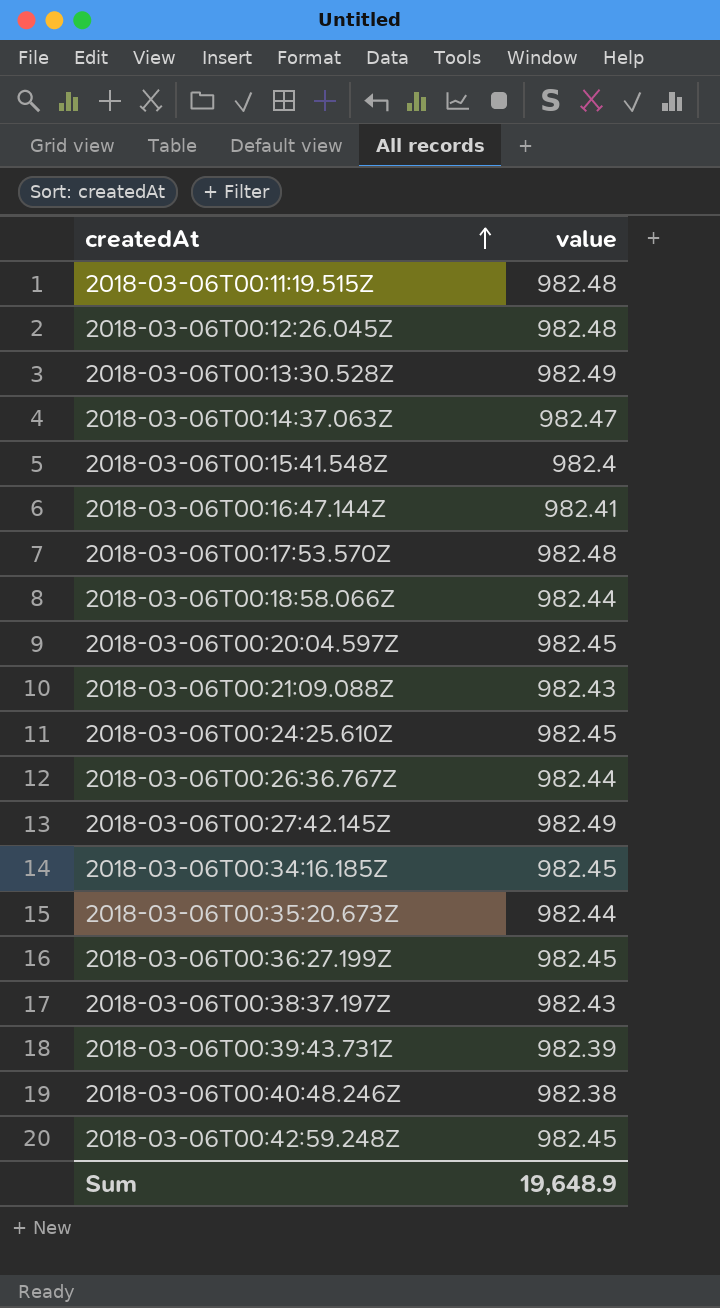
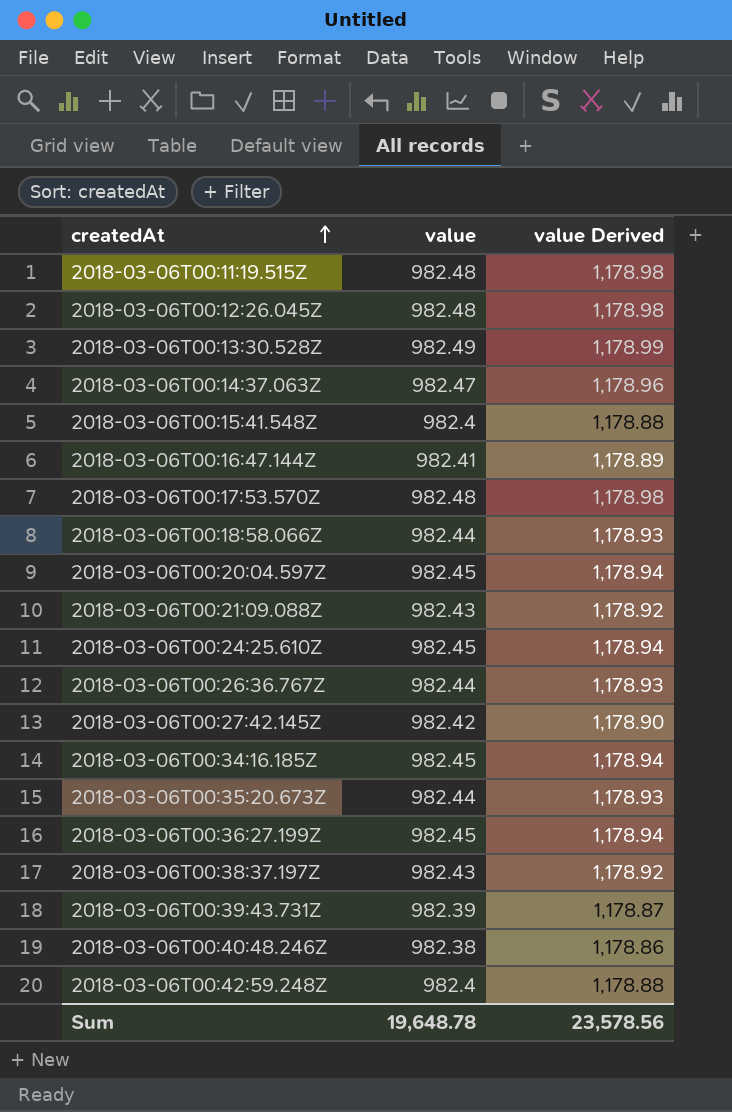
column value Derived | formula: none -> [value] * 1.2
2018-03-06T00:27:42.145Z | value: 982.49 -> 982.42
2018-03-06T00:42:59.248Z | value: 982.45 -> 982.4
Sum | value: 19,648.9 -> 19,648.78

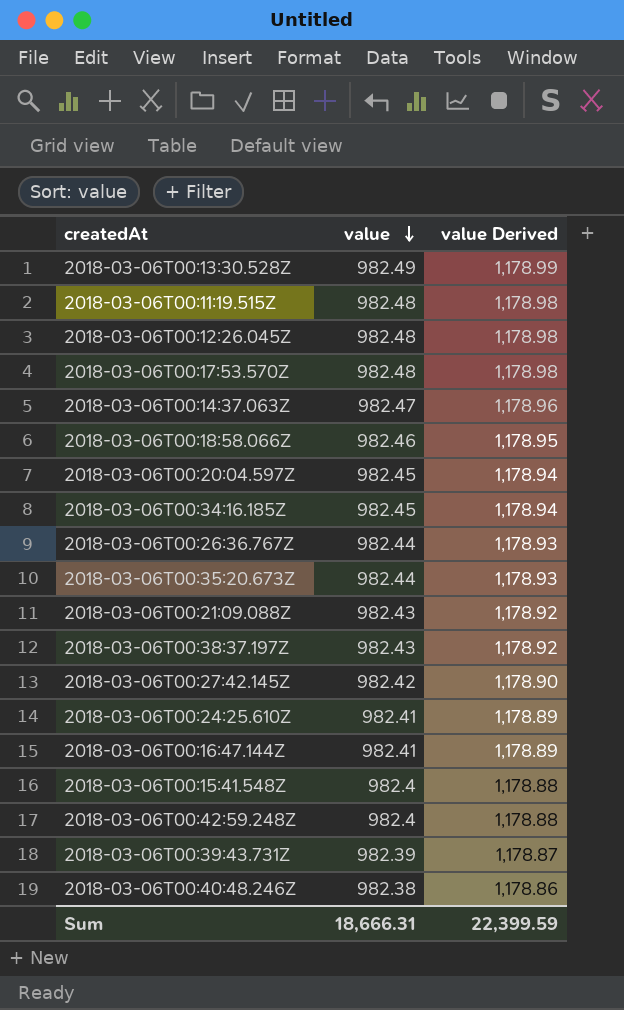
row order: createdAt ascending -> value descending
row 2018-03-06T00:36:27.199Z: 982.45 | 1,178.94 -> none
2018-03-06T00:18:58.066Z | value: 982.44 -> 982.46
2018-03-06T00:18:58.066Z | value Derived: 1,178.93 -> 1,178.95
2018-03-06T00:24:25.610Z | value: 982.45 -> 982.41
2018-03-06T00:24:25.610Z | value Derived: 1,178.94 -> 1,178.89
Sum | value: 19,648.78 -> 18,666.31
Sum | value Derived: 23,578.56 -> 22,399.59

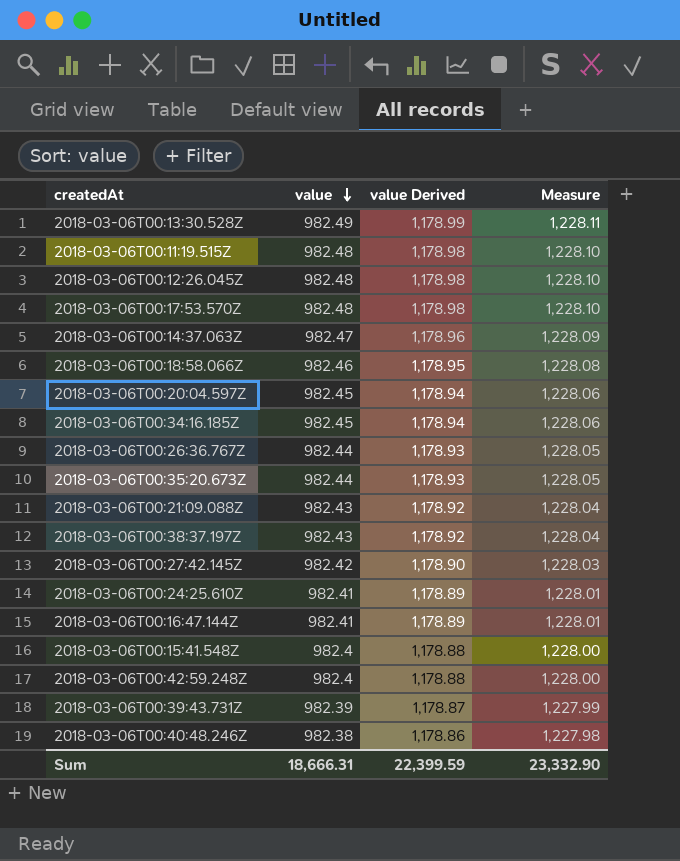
column Measure | formula: none -> [value] * 1.25

